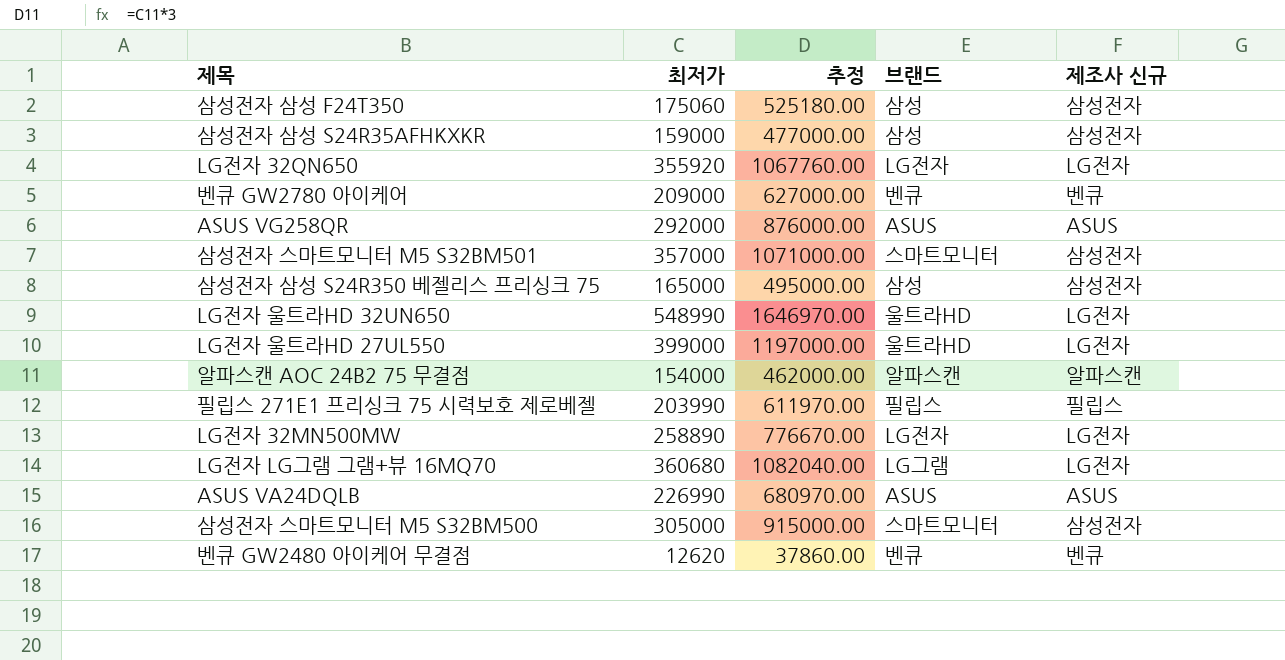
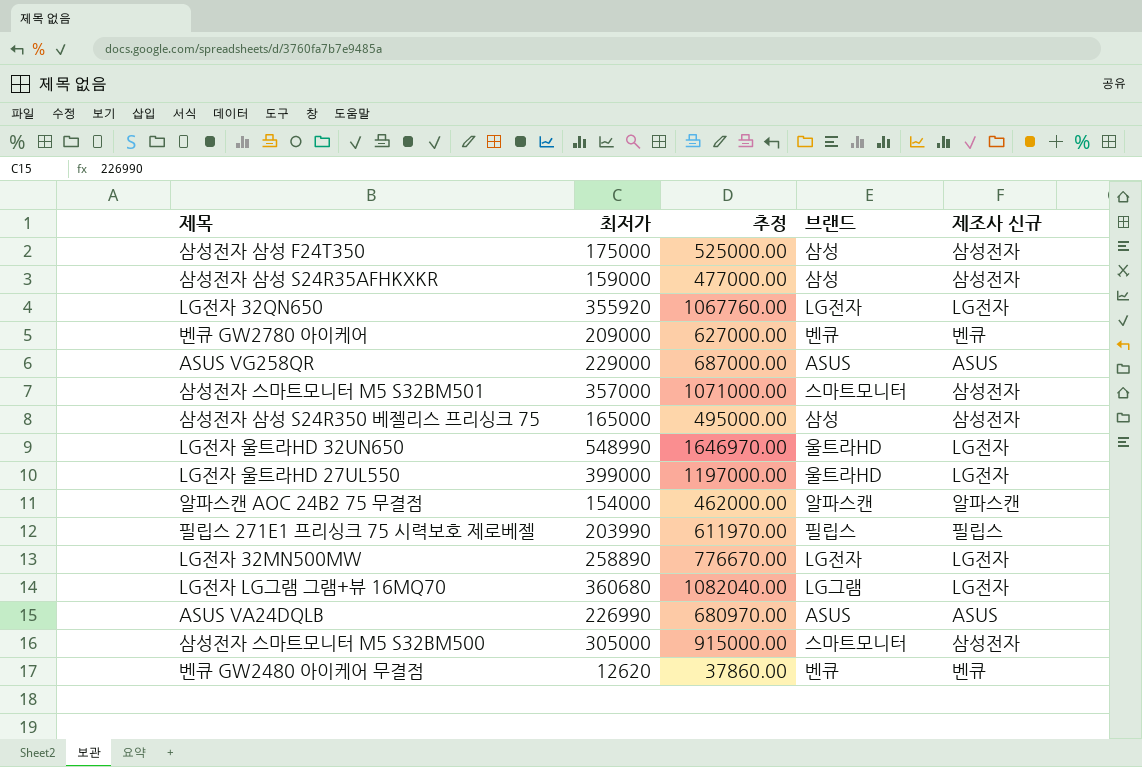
삼성전자 삼성 F24T350 | 최저가: 175060 -> 175000
삼성전자 삼성 F24T350 | 추정: 525180.00 -> 525000.00
ASUS VG258QR | 최저가: 292000 -> 229000
ASUS VG258QR | 추정: 876000.00 -> 687000.00

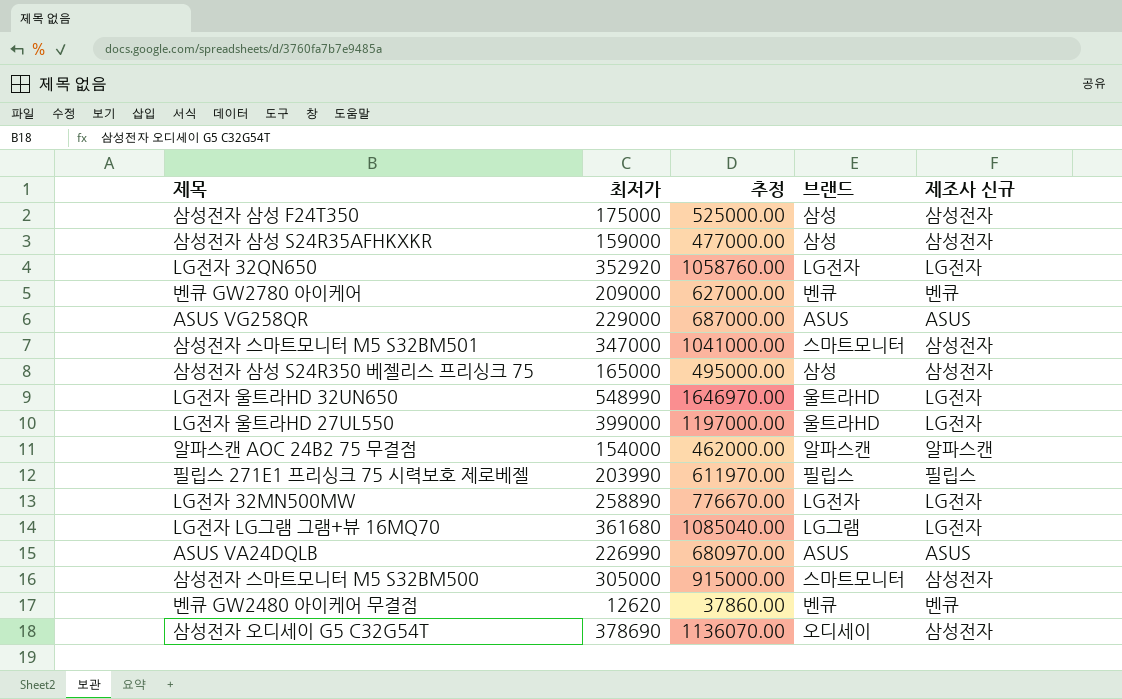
LG전자 32QN650 | 최저가: 355920 -> 352920
LG전자 32QN650 | 추정: 1067760.00 -> 1058760.00
삼성전자 스마트모니터 M5 S32BM501 | 최저가: 357000 -> 347000
삼성전자 스마트모니터 M5 S32BM501 | 추정: 1071000.00 -> 1041000.00
LG전자 LG그램 그램+뷰 16MQ70 | 최저가: 360680 -> 361680
LG전자 LG그램 그램+뷰 16MQ70 | 추정: 1082040.00 -> 1085040.00
row 삼성전자 오디세이 G5 C32G54T: none -> 378690 | 1136070.00 | 오디세이 | 삼성전자

